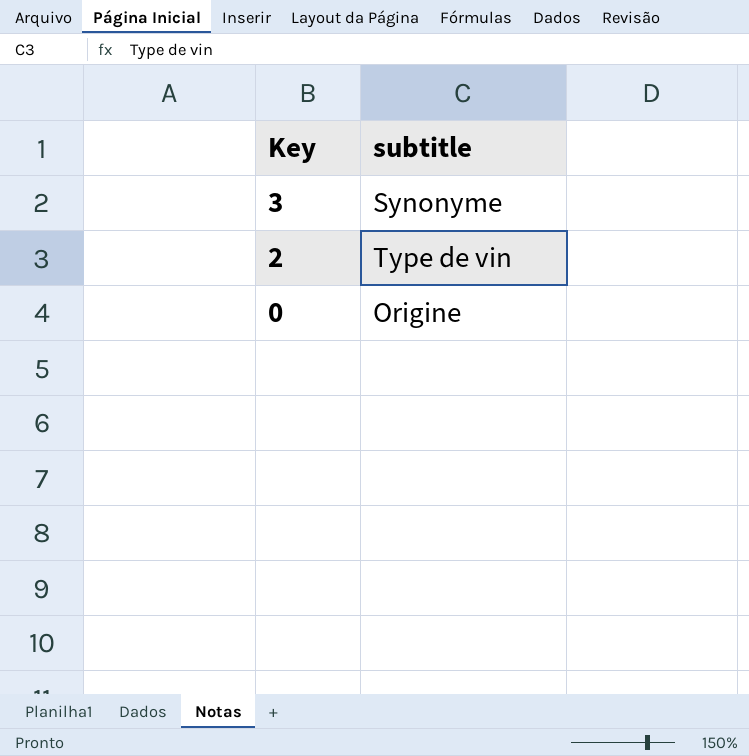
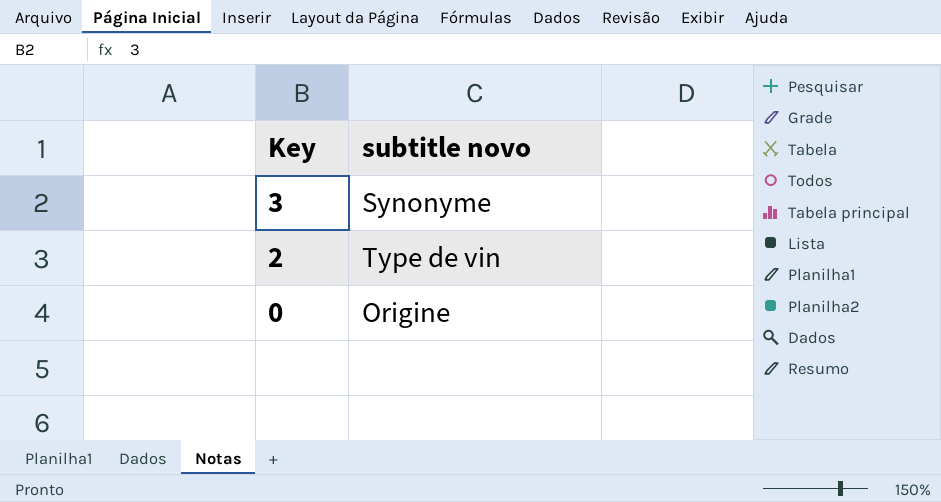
column name: subtitle -> subtitle novo

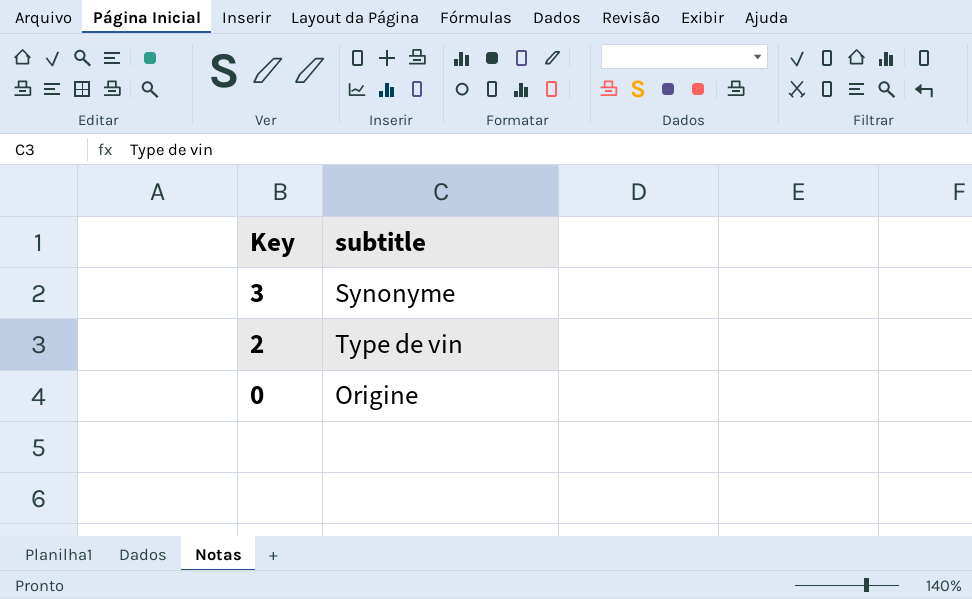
column name: subtitle novo -> subtitle

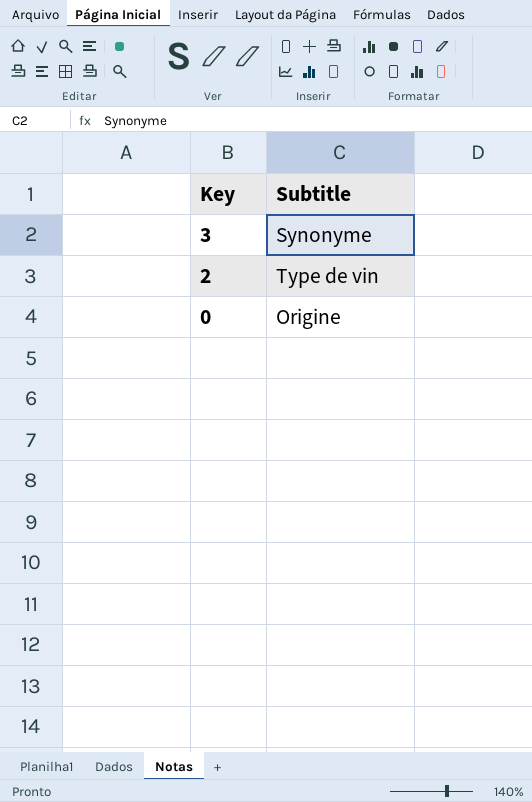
column name: subtitle -> Subtitle

